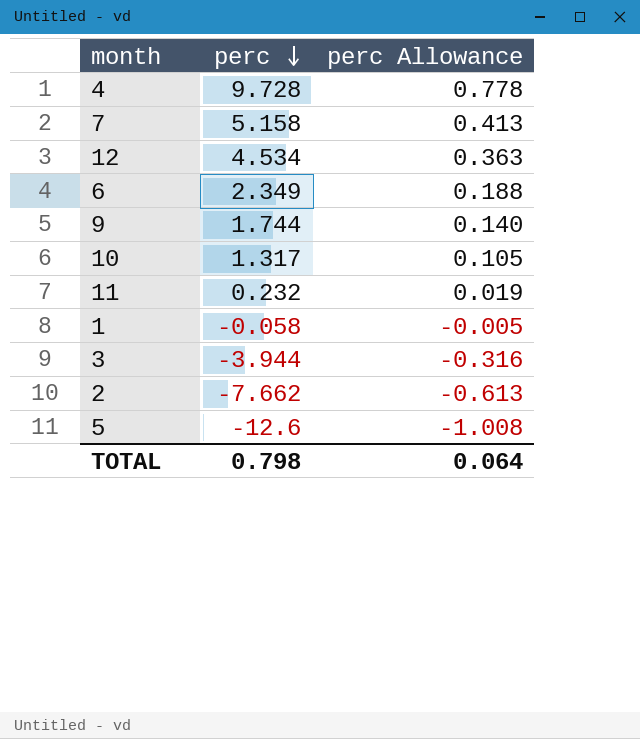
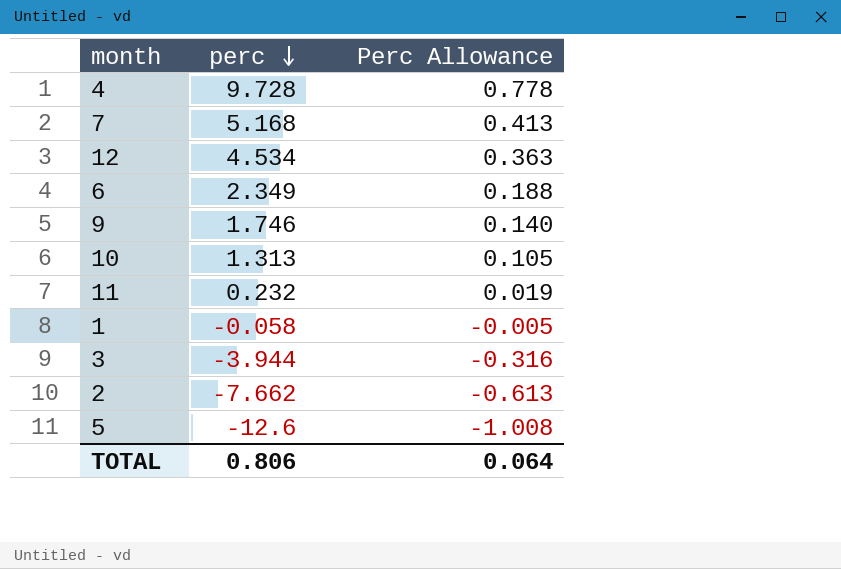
column name: perc Allowance -> Perc Allowance
7 | perc: 5.158 -> 5.168
9 | perc: 1.744 -> 1.746
10 | perc: 1.317 -> 1.313
TOTAL | perc: 0.798 -> 0.806

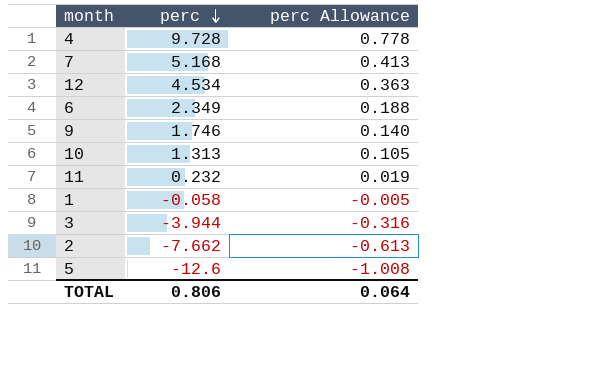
column name: Perc Allowance -> perc Allowance

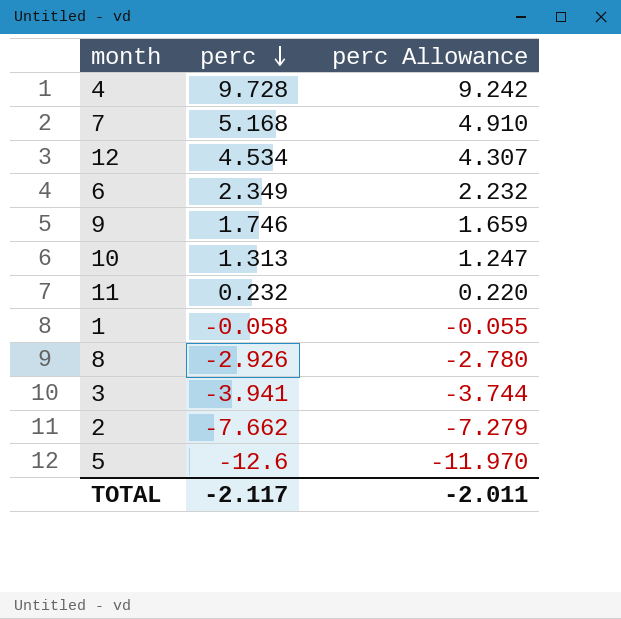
column perc Allowance | formula: [perc] * 0.08 -> [perc] * 0.95
row 8: none -> -2.926 | -2.780
3 | perc: -3.944 -> -3.941
TOTAL | perc: 0.806 -> -2.117
TOTAL | perc Allowance: 0.064 -> -2.011

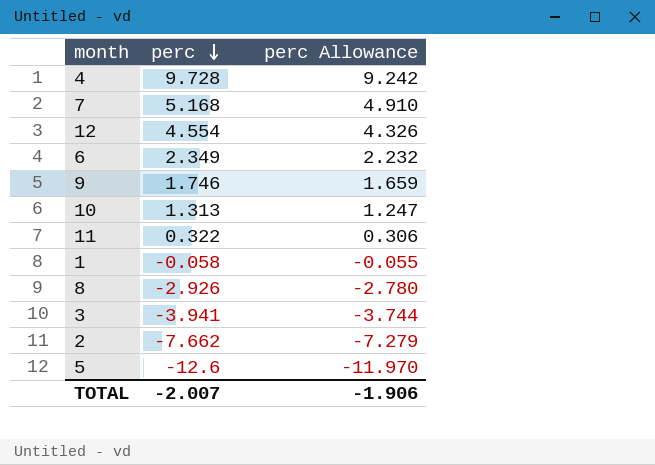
12 | perc: 4.534 -> 4.554
12 | perc Allowance: 4.307 -> 4.326
11 | perc: 0.232 -> 0.322
11 | perc Allowance: 0.220 -> 0.306
TOTAL | perc: -2.117 -> -2.007
TOTAL | perc Allowance: -2.011 -> -1.906

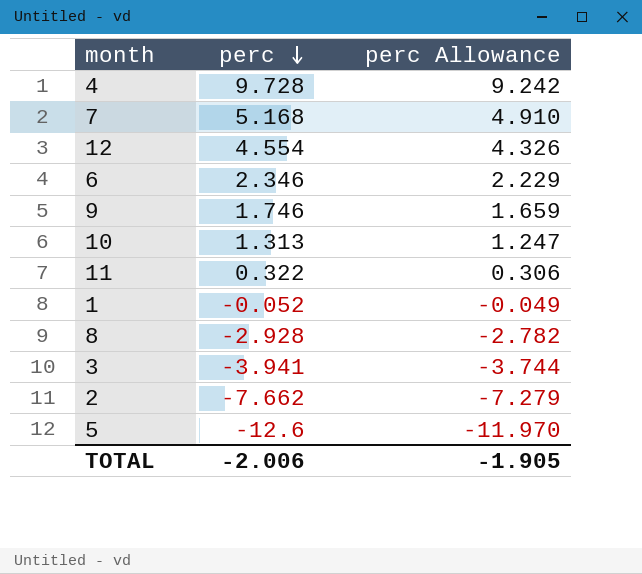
6 | perc: 2.349 -> 2.346
6 | perc Allowance: 2.232 -> 2.229
1 | perc: -0.058 -> -0.052
1 | perc Allowance: -0.055 -> -0.049
8 | perc: -2.926 -> -2.928
8 | perc Allowance: -2.780 -> -2.782
TOTAL | perc: -2.007 -> -2.006
TOTAL | perc Allowance: -1.906 -> -1.905

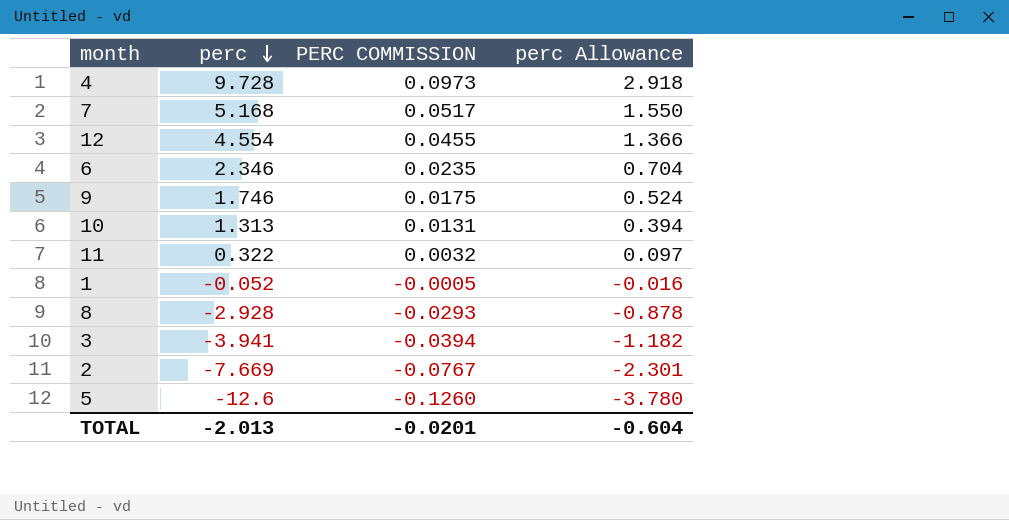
column PERC COMMISSION | formula: none -> [perc] * 0.01
column perc Allowance | formula: [perc] * 0.95 -> [perc] * 0.3
2 | perc: -7.662 -> -7.669
TOTAL | perc: -2.006 -> -2.013
TOTAL | perc Allowance: -1.905 -> -0.604

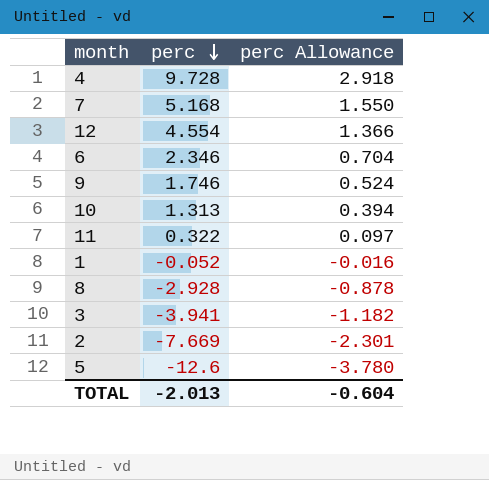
column PERC COMMISSION | formula: [perc] * 0.01 -> none

